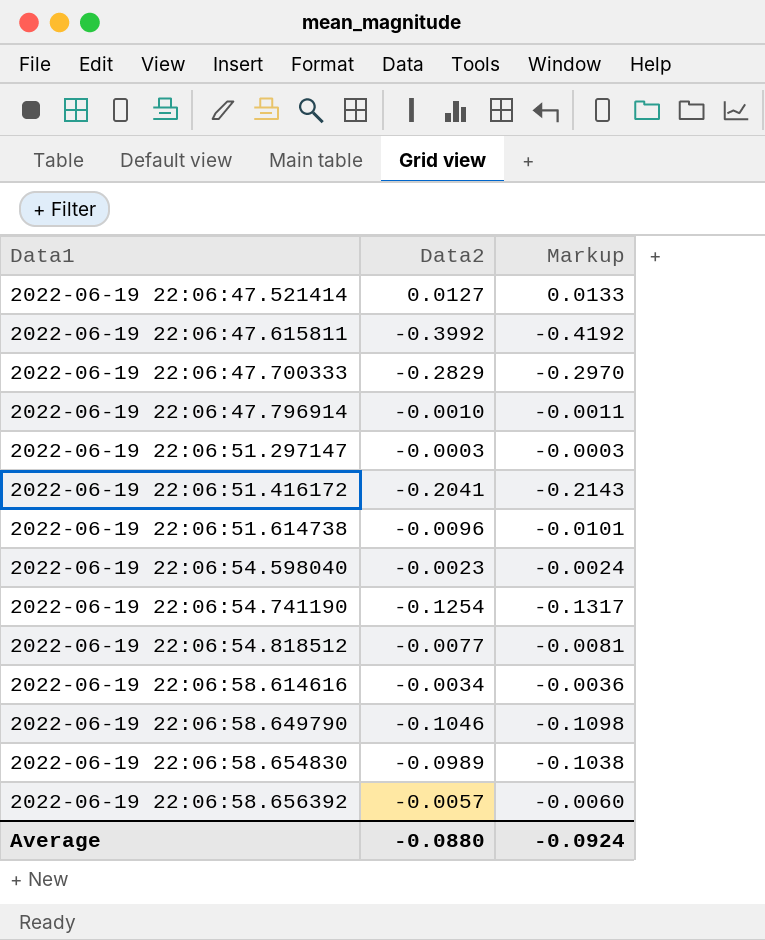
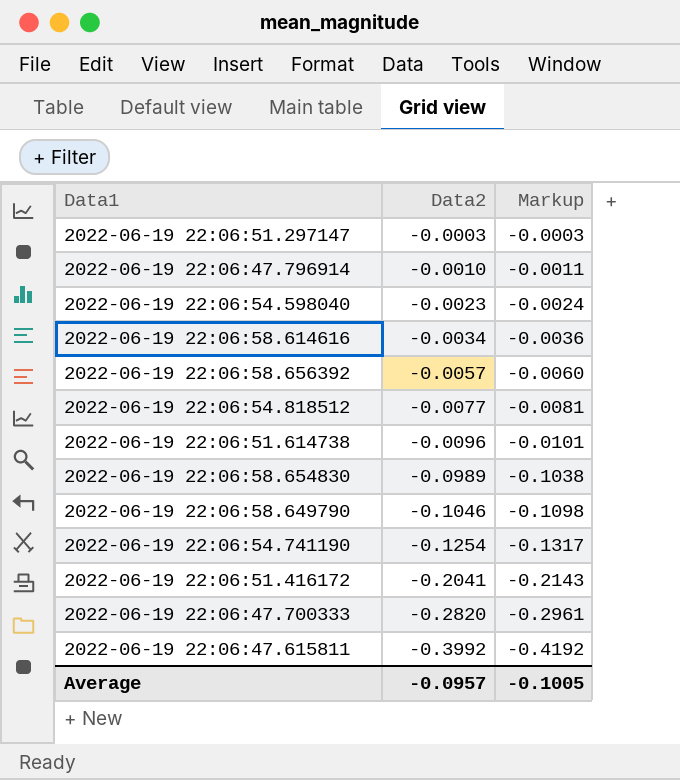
row order: Data1 ascending -> Data2 descending
row 2022-06-19 22:06:47.521414: 0.0127 | 0.0133 -> none
2022-06-19 22:06:47.700333 | Data2: -0.2829 -> -0.2820
2022-06-19 22:06:47.700333 | Markup: -0.2970 -> -0.2961
Average | Data2: -0.0880 -> -0.0957
Average | Markup: -0.0924 -> -0.1005

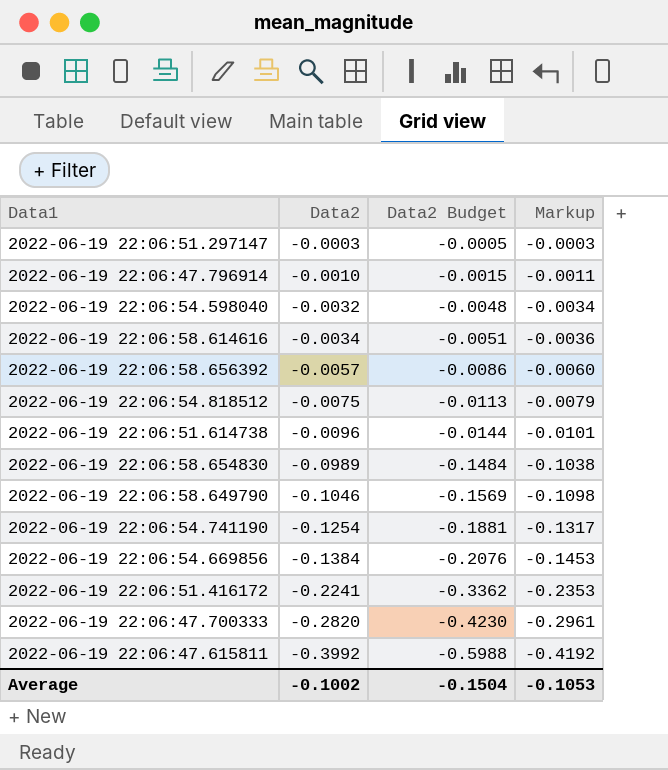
column Data2 Budget | formula: none -> [Data2] * 1.5
2022-06-19 22:06:54.598040 | Data2: -0.0023 -> -0.0032
2022-06-19 22:06:54.598040 | Markup: -0.0024 -> -0.0034
2022-06-19 22:06:54.818512 | Data2: -0.0077 -> -0.0075
2022-06-19 22:06:54.818512 | Markup: -0.0081 -> -0.0079
row 2022-06-19 22:06:54.669856: none -> -0.1384 | -0.2076 | -0.1453
2022-06-19 22:06:51.416172 | Data2: -0.2041 -> -0.2241
2022-06-19 22:06:51.416172 | Markup: -0.2143 -> -0.2353
Average | Data2: -0.0957 -> -0.1002
Average | Markup: -0.1005 -> -0.1053

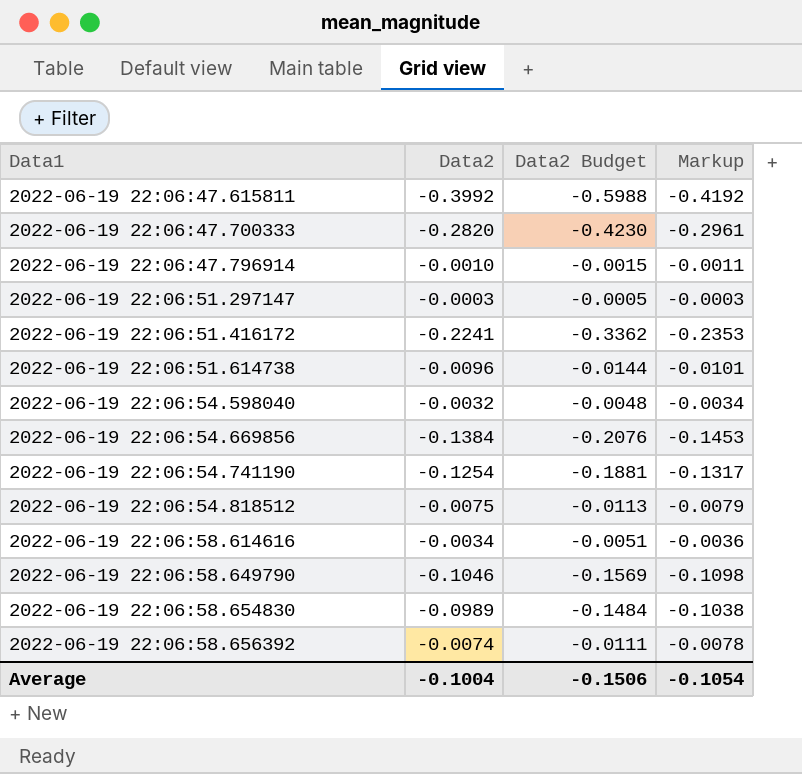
row order: Data2 descending -> Data1 ascending
2022-06-19 22:06:58.656392 | Data2: -0.0057 -> -0.0074
2022-06-19 22:06:58.656392 | Data2 Budget: -0.0086 -> -0.0111
2022-06-19 22:06:58.656392 | Markup: -0.0060 -> -0.0078
Average | Data2: -0.1002 -> -0.1004
Average | Data2 Budget: -0.1504 -> -0.1506
Average | Markup: -0.1053 -> -0.1054

